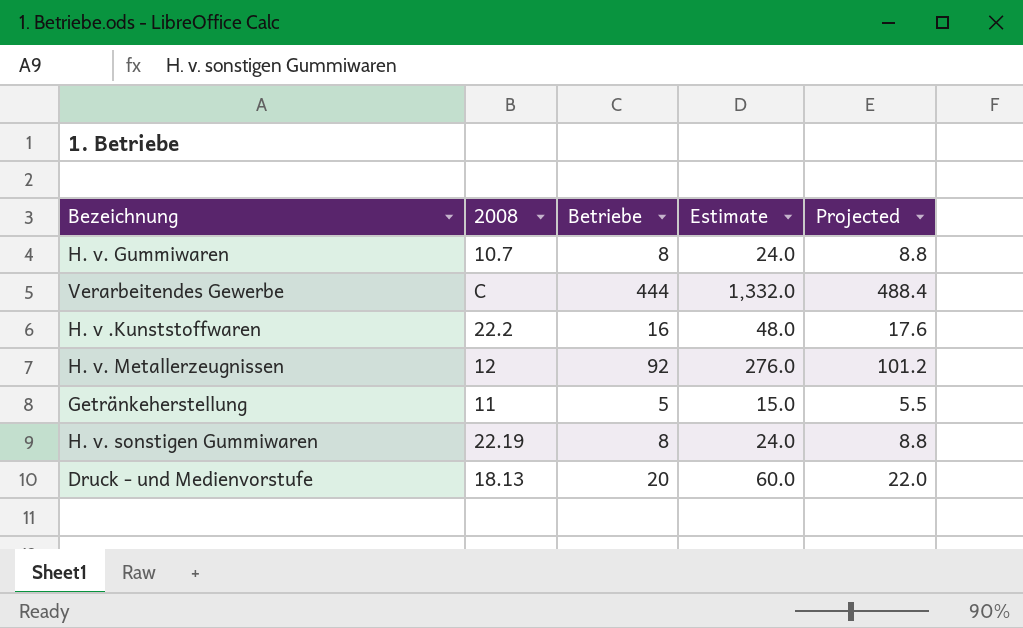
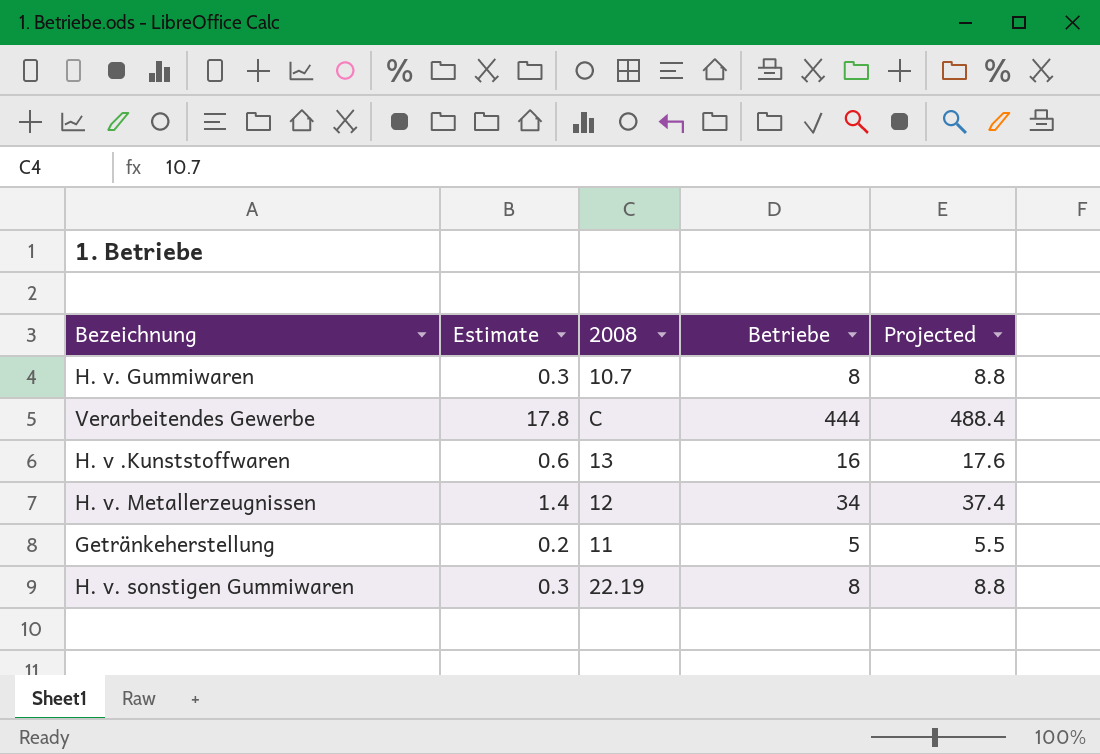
column Estimate | formula: [Betriebe] * 3 -> [Betriebe] * 0.04
column Estimate | position: 4 -> 2
row Druck - und Medienvorstufe: 18.13 | 20 | 60.0 | 22.0 -> none
H. v .Kunststoffwaren | 2008: 22.2 -> 13
H. v. Metallerzeugnissen | Betriebe: 92 -> 34
H. v. Metallerzeugnissen | Projected: 101.2 -> 37.4

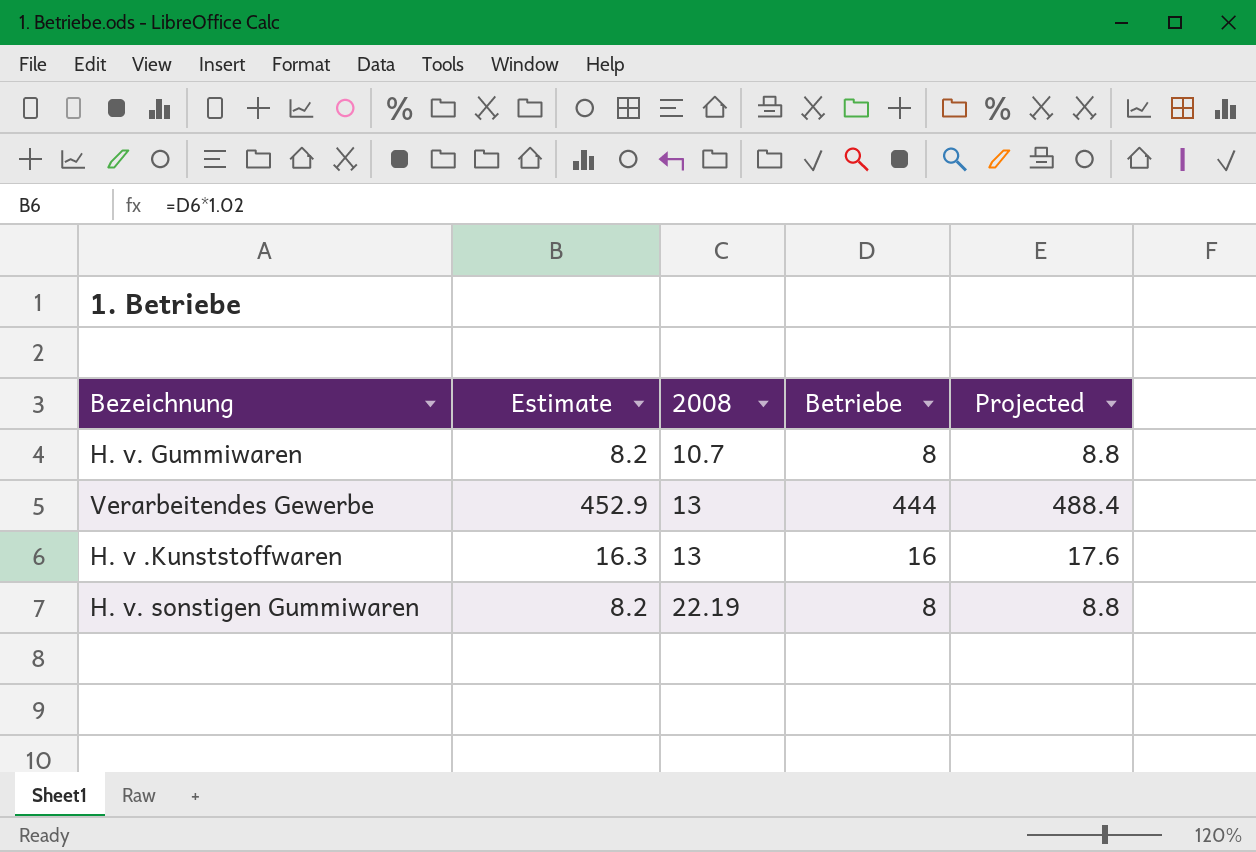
column Estimate | formula: [Betriebe] * 0.04 -> [Betriebe] * 1.02
row H. v. Metallerzeugnissen: 1.4 | 12 | 34 | 37.4 -> none
row Getränkeherstellung: 0.2 | 11 | 5 | 5.5 -> none
Verarbeitendes Gewerbe | 2008: C -> 13

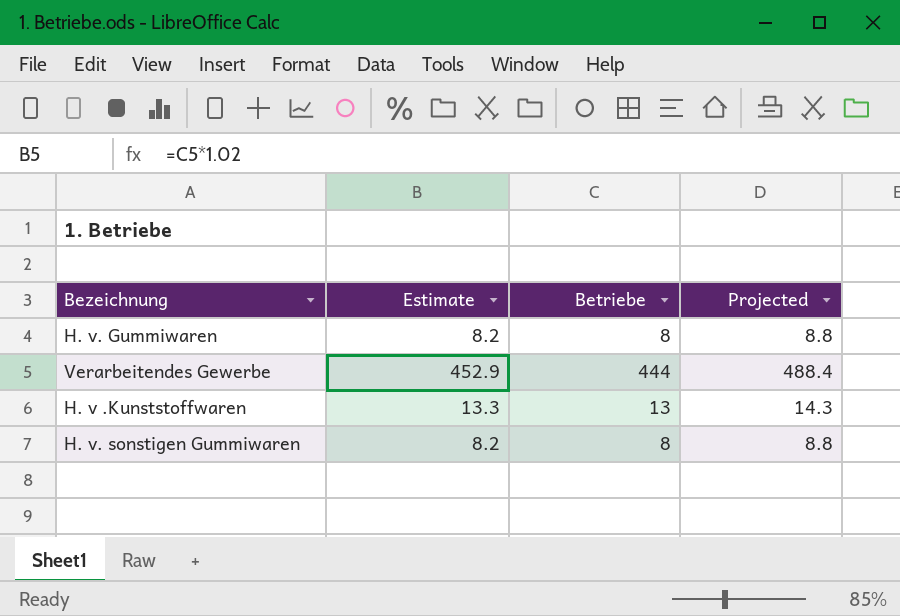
column 2008 | position: 3 -> none
H. v .Kunststoffwaren | Estimate: 16.3 -> 13.3
H. v .Kunststoffwaren | Betriebe: 16 -> 13
H. v .Kunststoffwaren | Projected: 17.6 -> 14.3

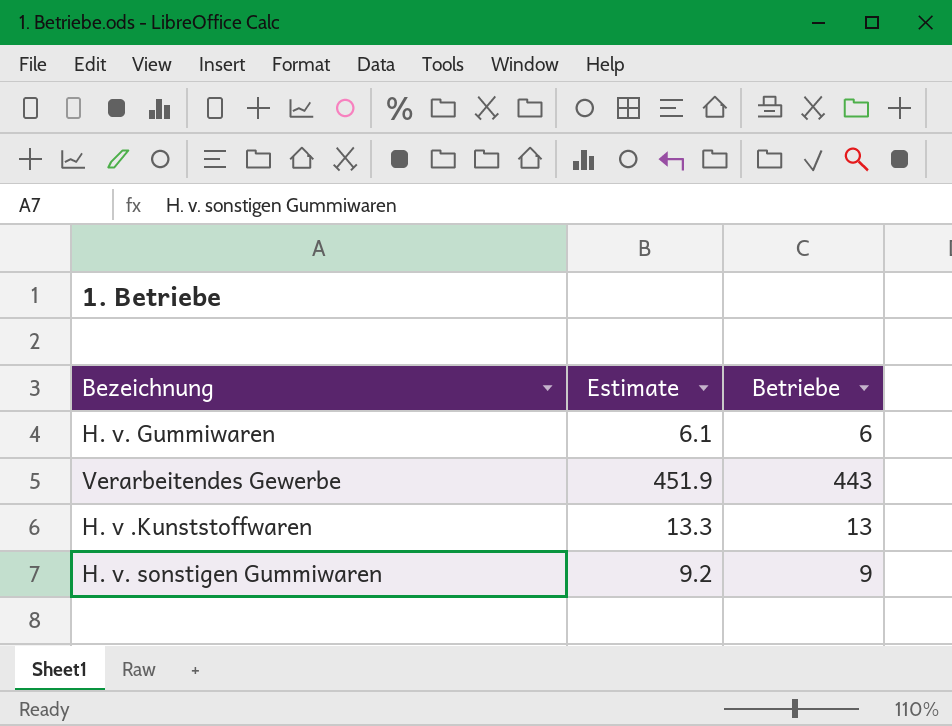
column Projected | formula: [Betriebe] * 1.1 -> none
H. v. Gummiwaren | Estimate: 8.2 -> 6.1
H. v. Gummiwaren | Betriebe: 8 -> 6
Verarbeitendes Gewerbe | Estimate: 452.9 -> 451.9
Verarbeitendes Gewerbe | Betriebe: 444 -> 443
H. v. sonstigen Gummiwaren | Estimate: 8.2 -> 9.2
H. v. sonstigen Gummiwaren | Betriebe: 8 -> 9

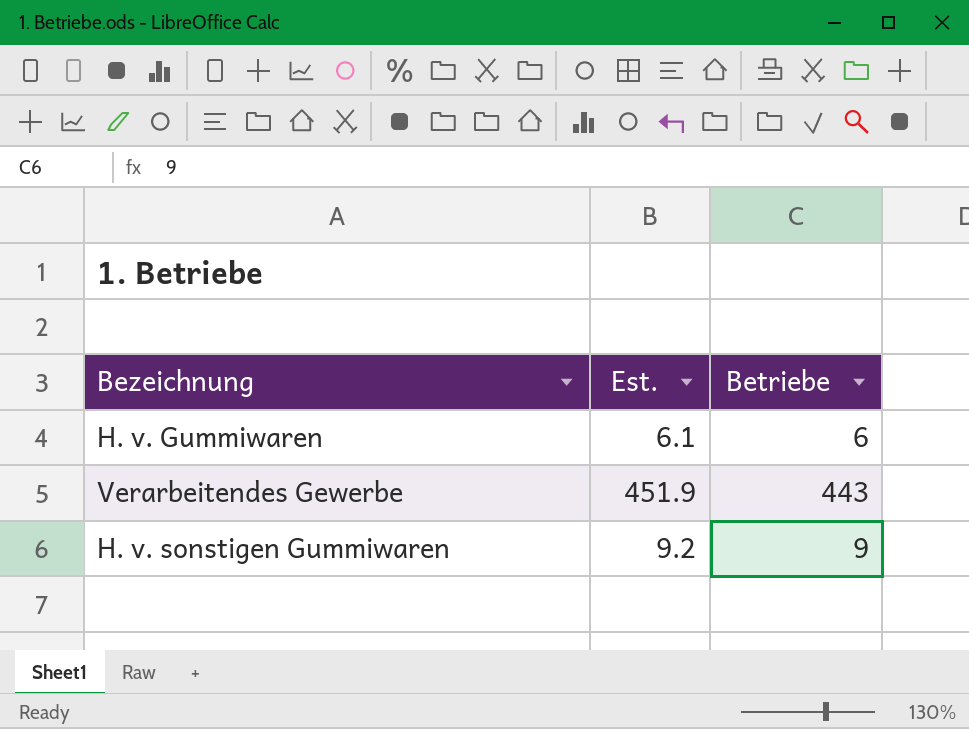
column name: Estimate -> Est.
row H. v .Kunststoffwaren: 13.3 | 13 -> none

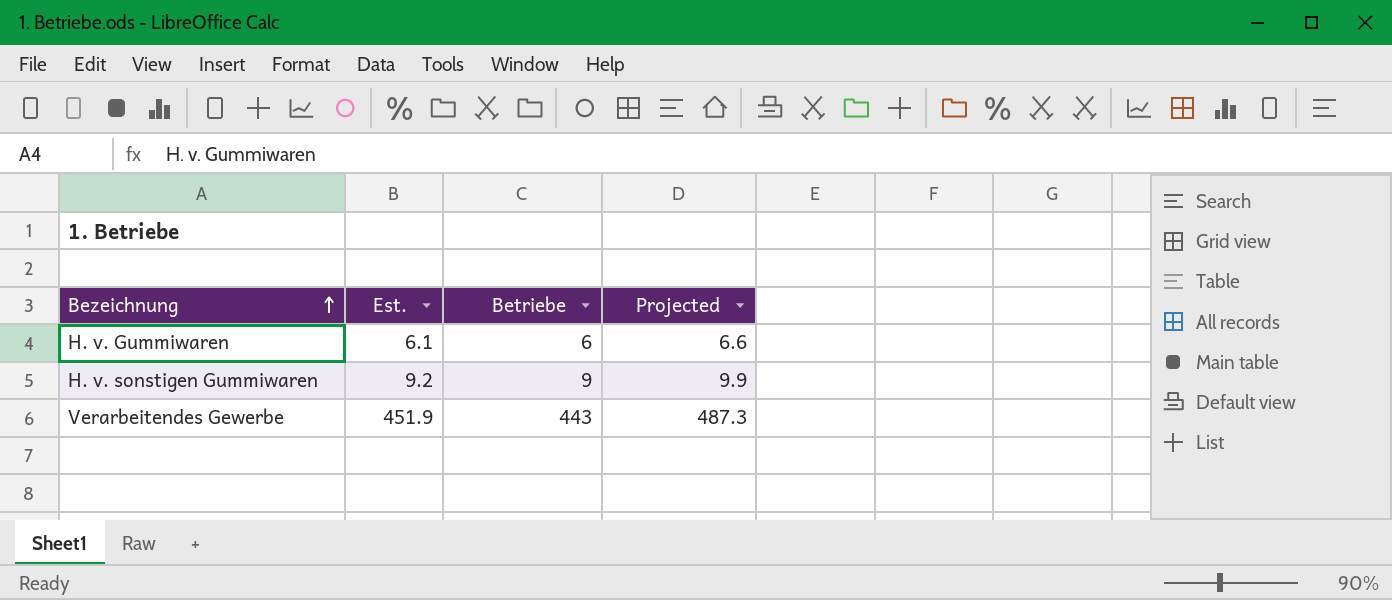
row order: none -> Bezeichnung ascending
column Projected | formula: none -> [Betriebe] * 1.1

